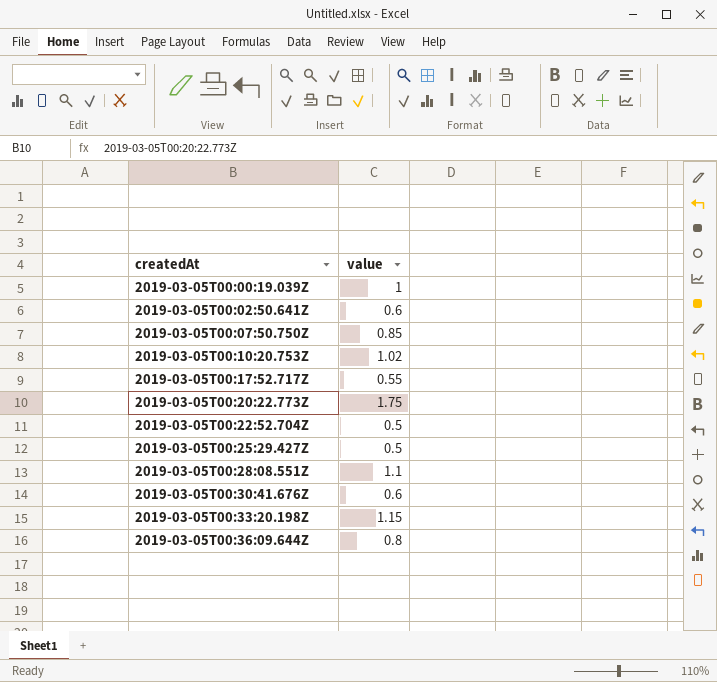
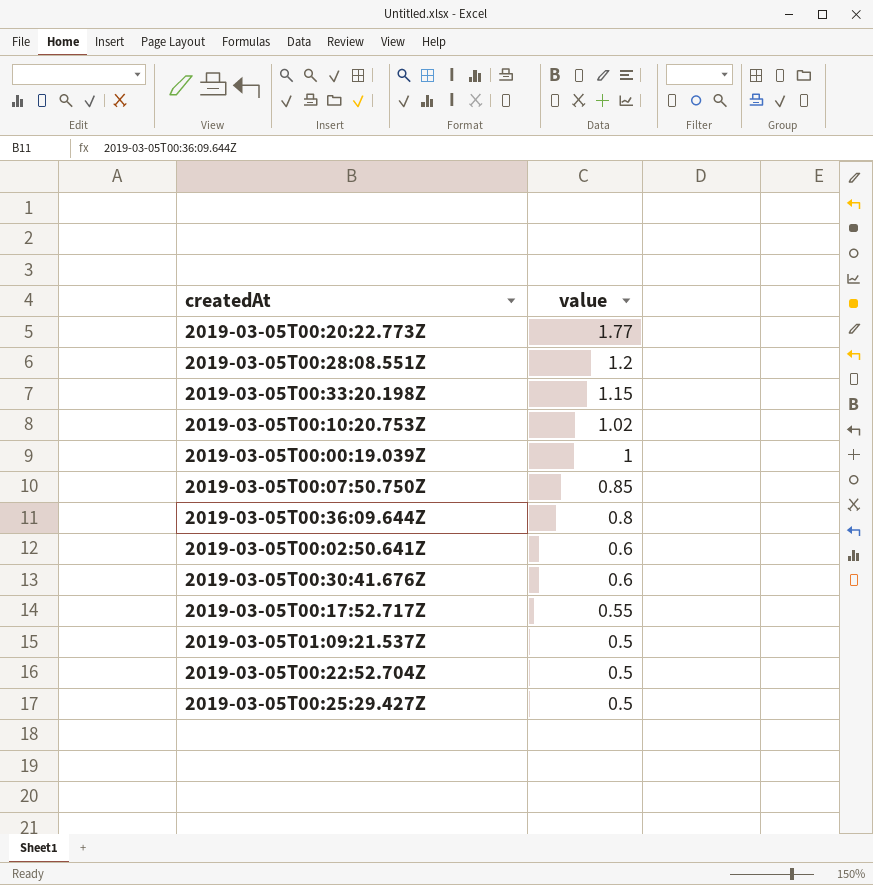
row order: createdAt ascending -> value descending
2019-03-05T00:20:22.773Z | value: 1.75 -> 1.77
2019-03-05T00:28:08.551Z | value: 1.1 -> 1.2
row 2019-03-05T01:09:21.537Z: none -> 0.5

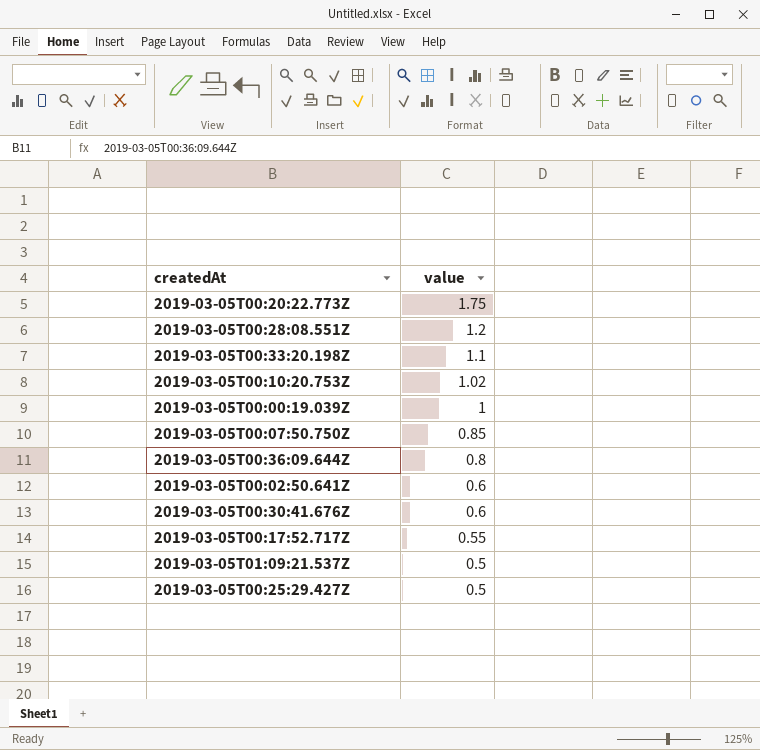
row 2019-03-05T00:22:52.704Z: 0.5 -> none
2019-03-05T00:20:22.773Z | value: 1.77 -> 1.75
2019-03-05T00:33:20.198Z | value: 1.15 -> 1.1

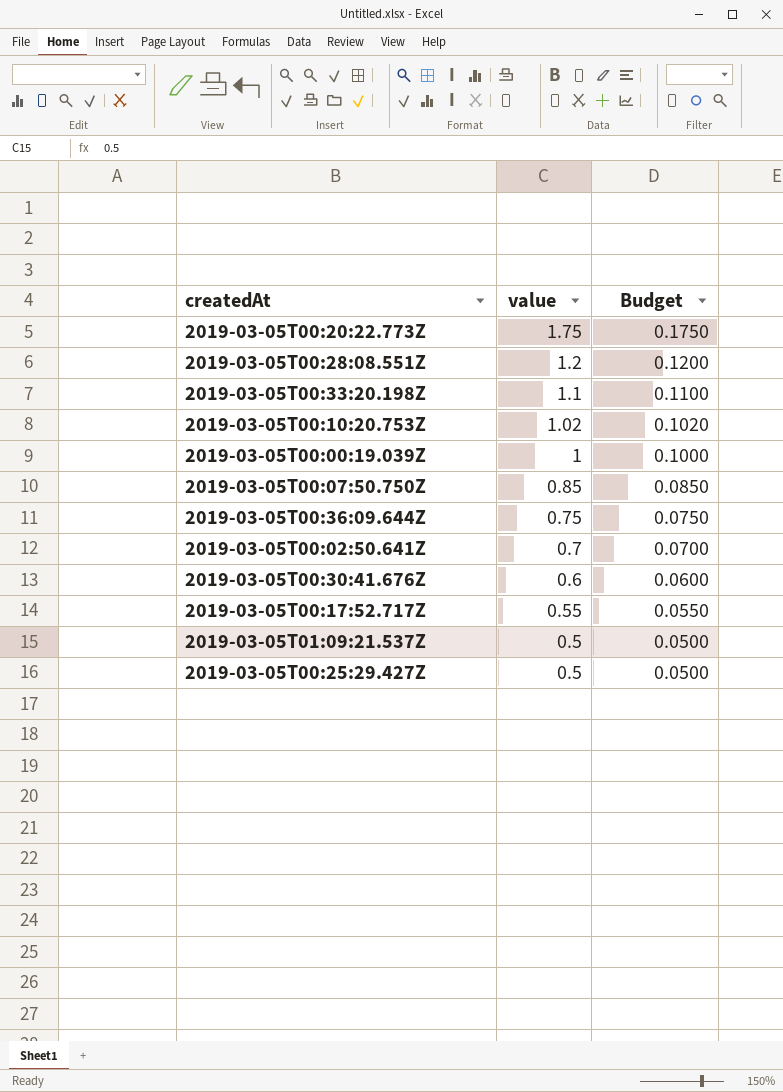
column Budget | formula: none -> [value] * 0.1
2019-03-05T00:36:09.644Z | value: 0.8 -> 0.75
2019-03-05T00:02:50.641Z | value: 0.6 -> 0.7

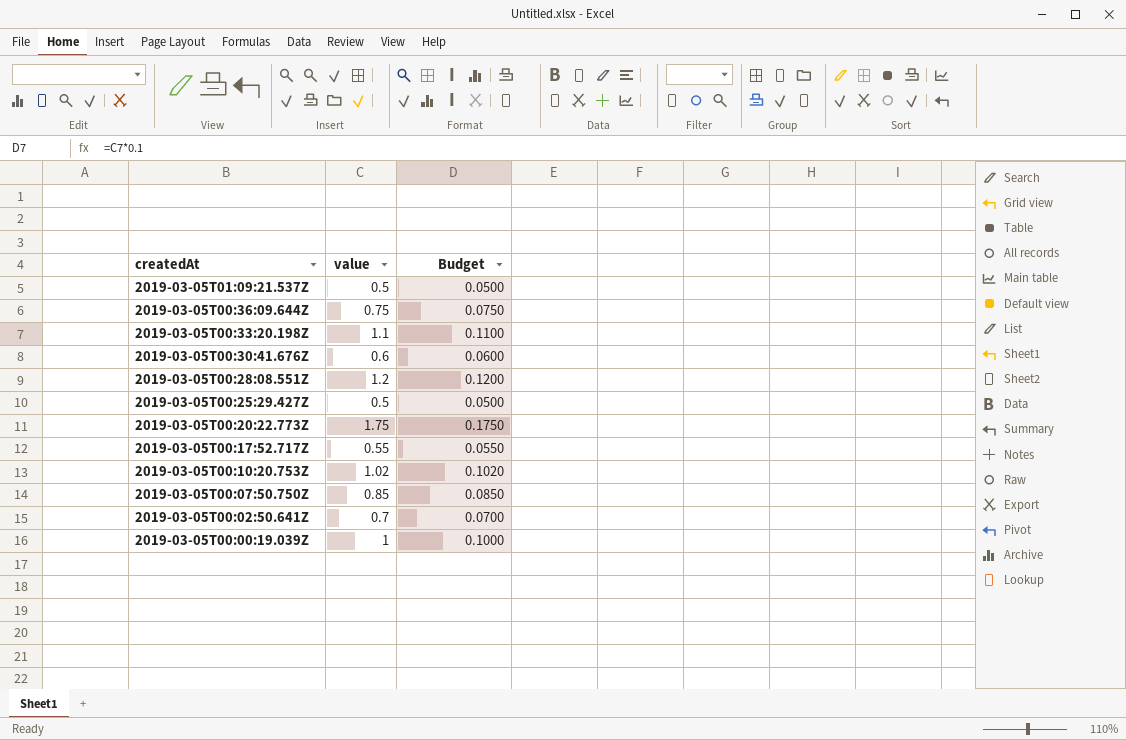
row order: value descending -> createdAt descending

